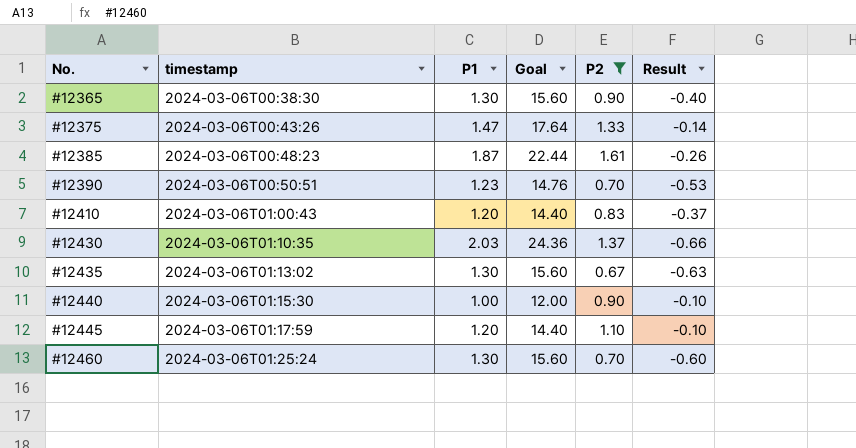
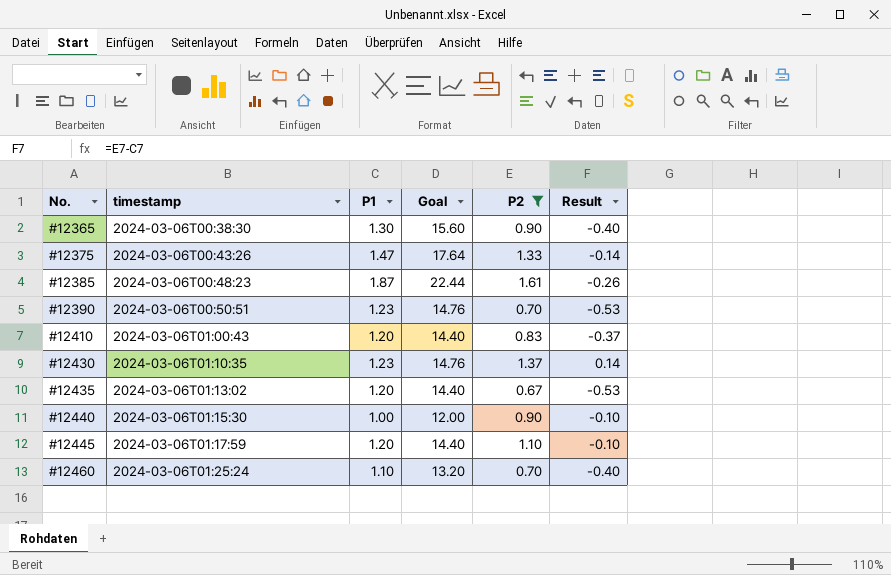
#12430 | P1: 2.03 -> 1.23
#12430 | Goal: 24.36 -> 14.76
#12430 | Result: -0.66 -> 0.14
#12435 | P1: 1.30 -> 1.20
#12435 | Goal: 15.60 -> 14.40
#12435 | Result: -0.63 -> -0.53
#12460 | P1: 1.30 -> 1.10
#12460 | Goal: 15.60 -> 13.20
#12460 | Result: -0.60 -> -0.40

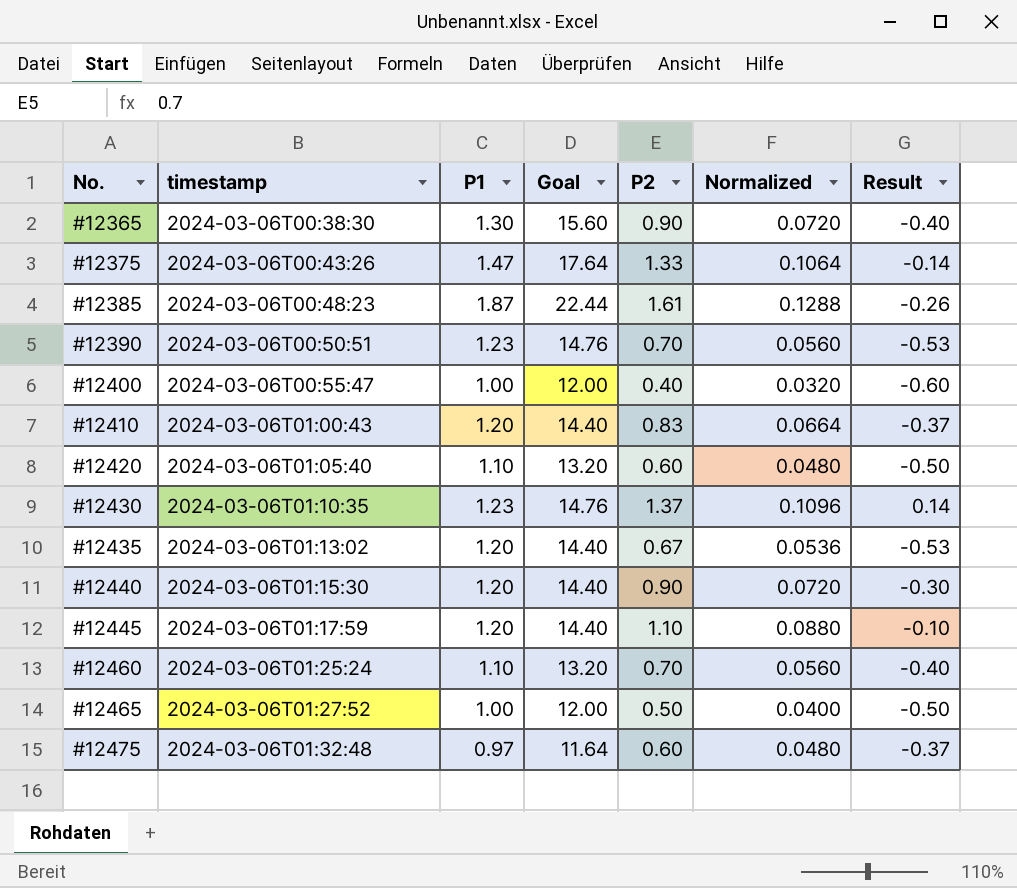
filter: P2 >= 0.67 -> none
column Normalized | formula: none -> [P2] * 0.08
#12440 | P1: 1.00 -> 1.20
#12440 | Goal: 12.00 -> 14.40
#12440 | Result: -0.10 -> -0.30

